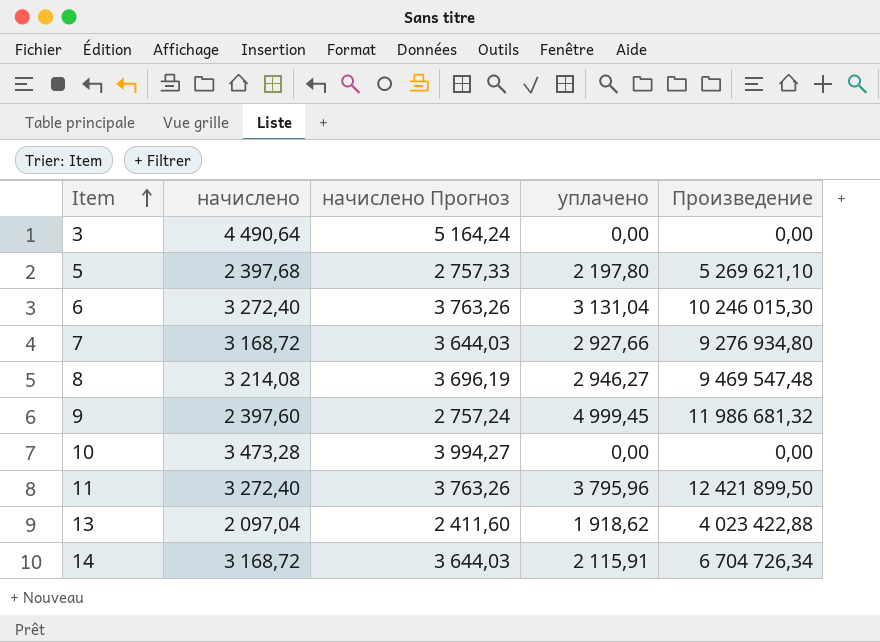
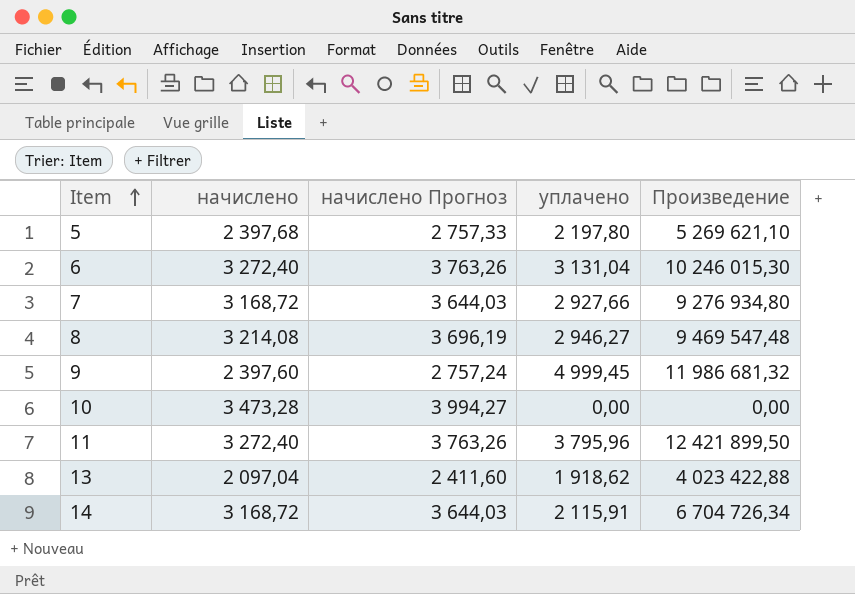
row 3: 4 490,64 | 5 164,24 | 0,00 | 0,00 -> none

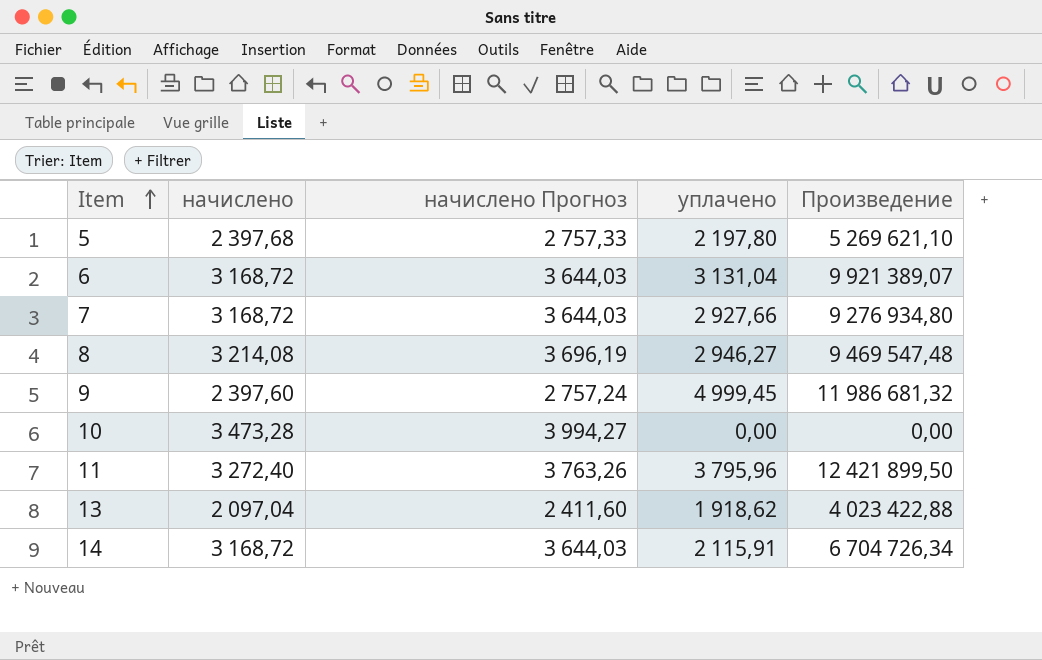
6 | начислено: 3 272,40 -> 3 168,72
6 | начислено Прогноз: 3 763,26 -> 3 644,03
6 | Произведение: 10 246 015,30 -> 9 921 389,07

